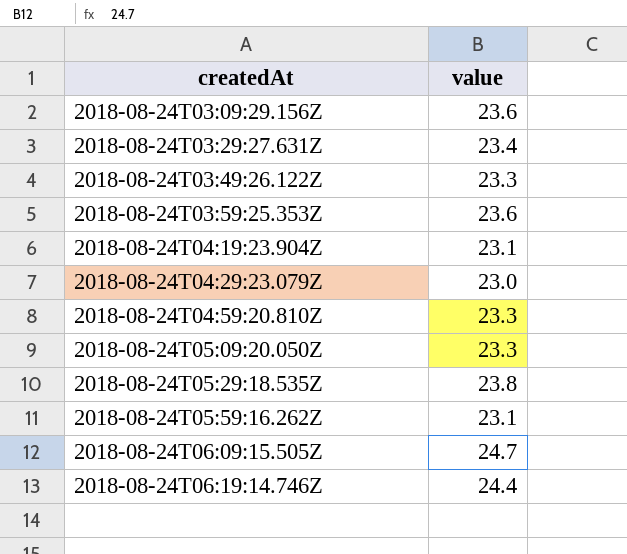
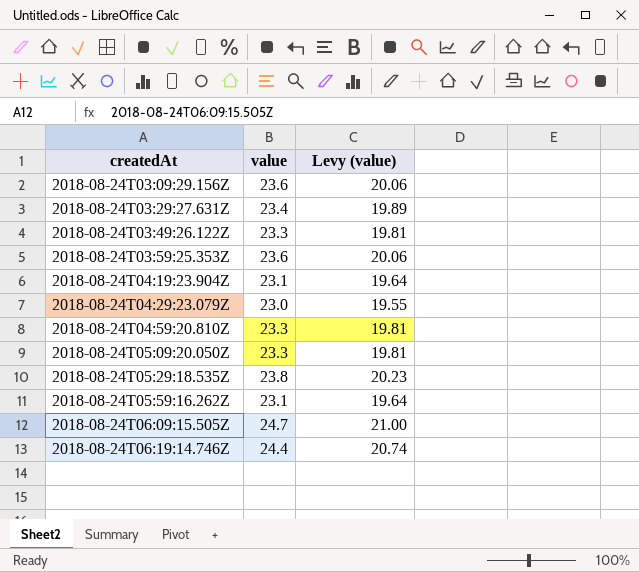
column Levy (value) | formula: none -> [value] * 0.85

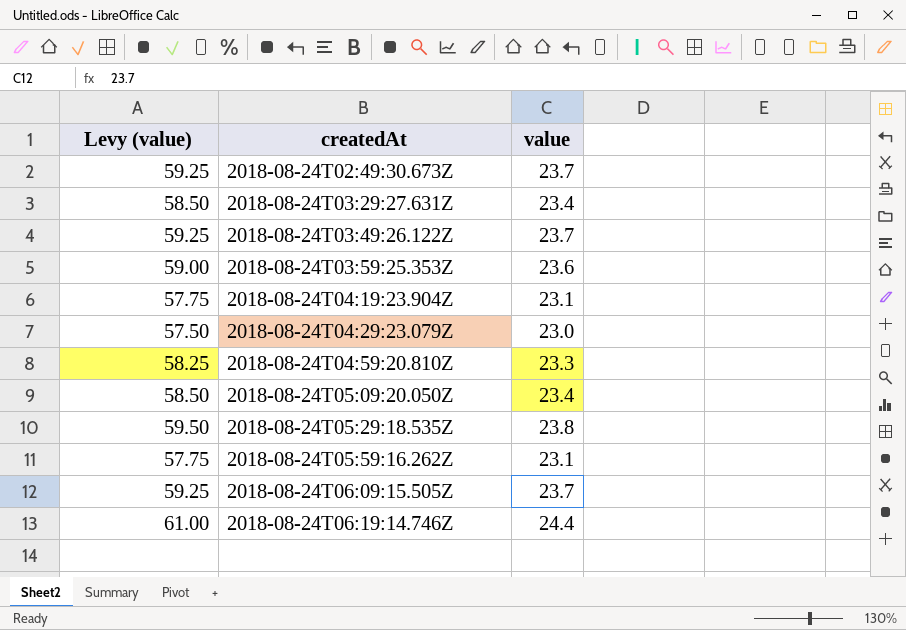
column Levy (value) | formula: [value] * 0.85 -> [value] * 2.5
column Levy (value) | position: 3 -> 1
row 2018-08-24T03:09:29.156Z: 23.6 | 20.06 -> none
row 2018-08-24T02:49:30.673Z: none -> 59.25 | 23.7
2018-08-24T03:49:26.122Z | value: 23.3 -> 23.7
2018-08-24T05:09:20.050Z | value: 23.3 -> 23.4
2018-08-24T06:09:15.505Z | value: 24.7 -> 23.7

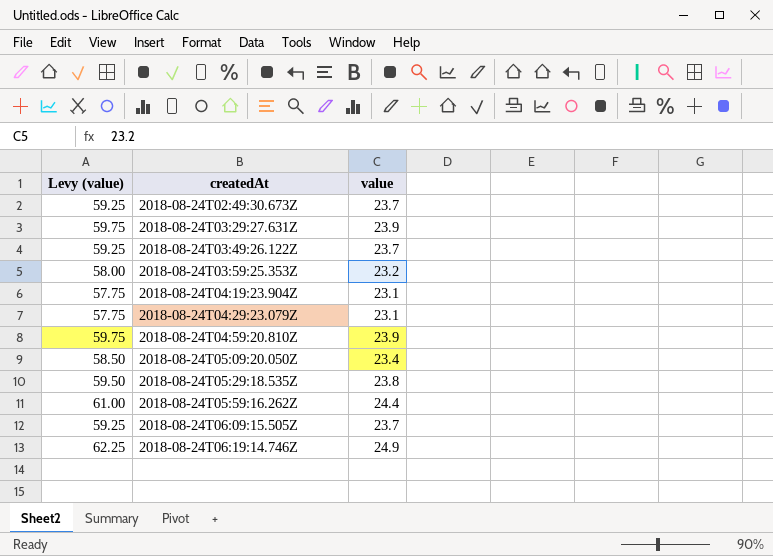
2018-08-24T03:29:27.631Z | Levy (value): 58.50 -> 59.75
2018-08-24T03:29:27.631Z | value: 23.4 -> 23.9
2018-08-24T03:59:25.353Z | Levy (value): 59.00 -> 58.00
2018-08-24T03:59:25.353Z | value: 23.6 -> 23.2
2018-08-24T04:29:23.079Z | Levy (value): 57.50 -> 57.75
2018-08-24T04:29:23.079Z | value: 23.0 -> 23.1
2018-08-24T04:59:20.810Z | Levy (value): 58.25 -> 59.75
2018-08-24T04:59:20.810Z | value: 23.3 -> 23.9
2018-08-24T05:59:16.262Z | Levy (value): 57.75 -> 61.00
2018-08-24T05:59:16.262Z | value: 23.1 -> 24.4
2018-08-24T06:19:14.746Z | Levy (value): 61.00 -> 62.25
2018-08-24T06:19:14.746Z | value: 24.4 -> 24.9

